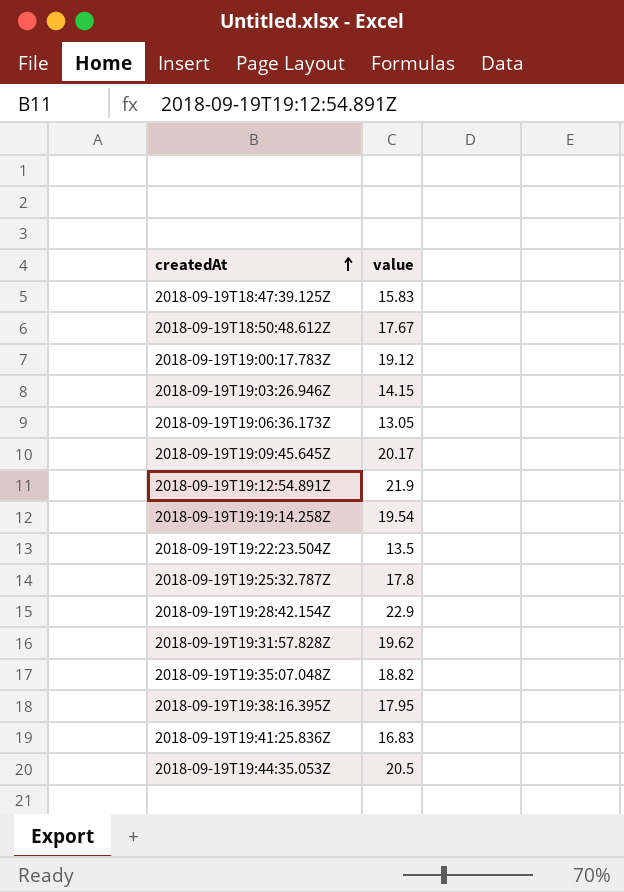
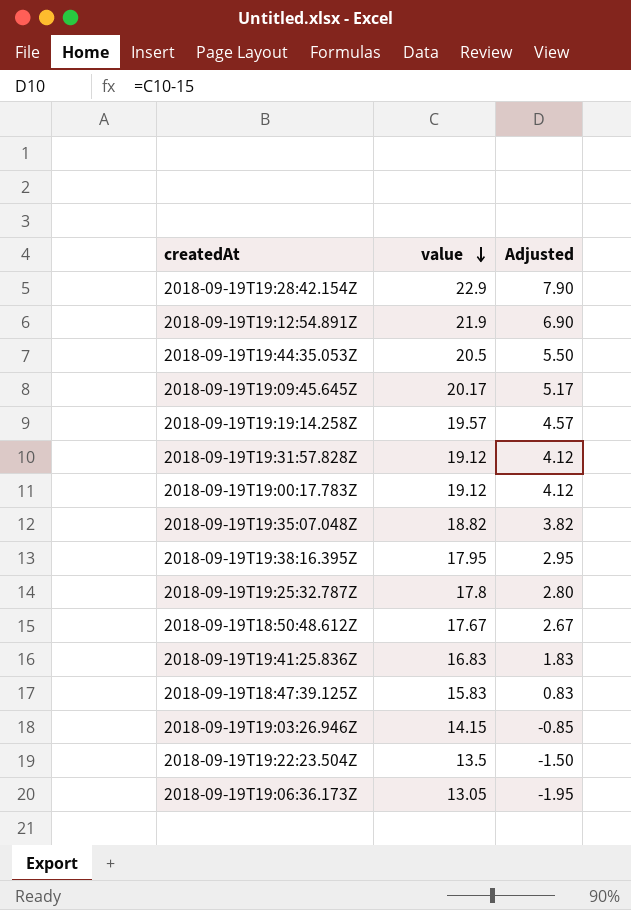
row order: createdAt ascending -> value descending
column Adjusted | formula: none -> [value] - 15
2018-09-19T19:19:14.258Z | value: 19.54 -> 19.57
2018-09-19T19:31:57.828Z | value: 19.62 -> 19.12

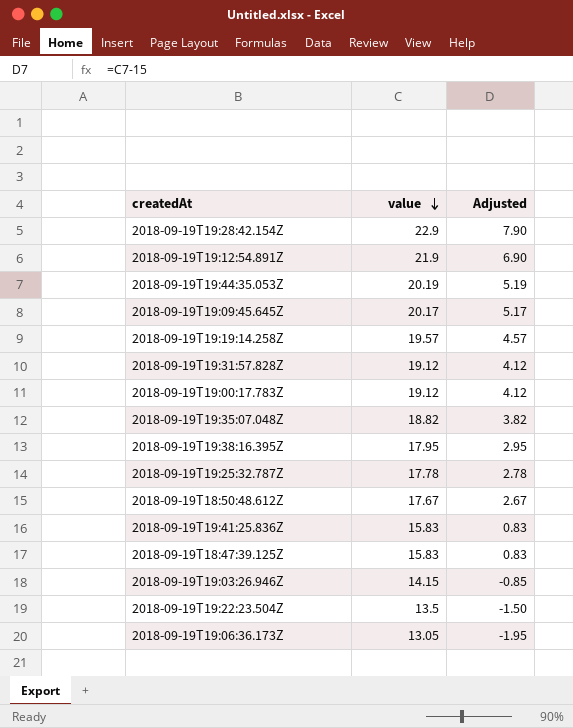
2018-09-19T19:44:35.053Z | value: 20.5 -> 20.19
2018-09-19T19:44:35.053Z | Adjusted: 5.50 -> 5.19
2018-09-19T19:25:32.787Z | value: 17.8 -> 17.78
2018-09-19T19:25:32.787Z | Adjusted: 2.80 -> 2.78
2018-09-19T19:41:25.836Z | value: 16.83 -> 15.83
2018-09-19T19:41:25.836Z | Adjusted: 1.83 -> 0.83

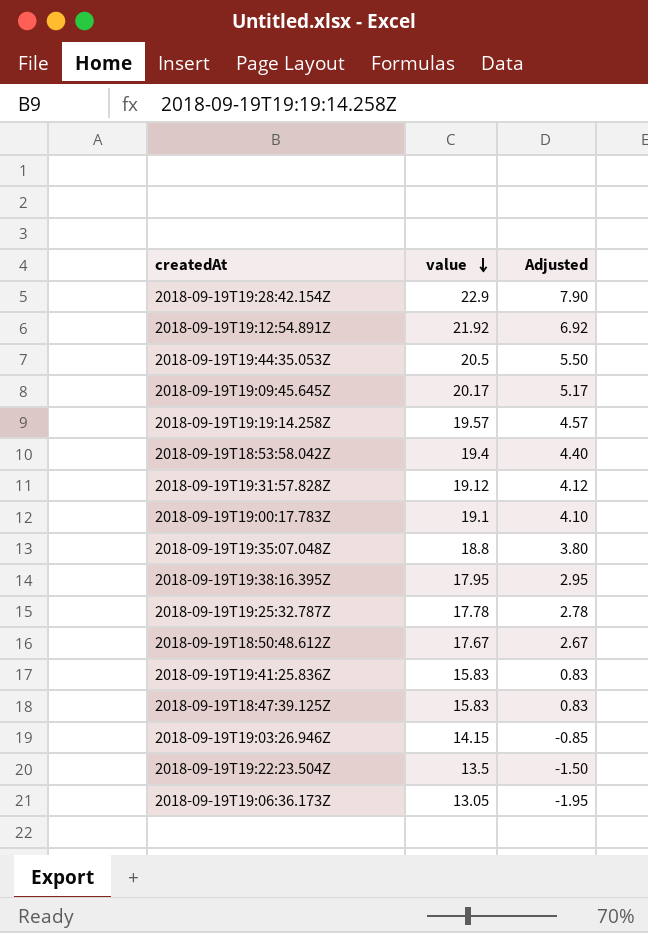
2018-09-19T19:12:54.891Z | value: 21.9 -> 21.92
2018-09-19T19:12:54.891Z | Adjusted: 6.90 -> 6.92
2018-09-19T19:44:35.053Z | value: 20.19 -> 20.5
2018-09-19T19:44:35.053Z | Adjusted: 5.19 -> 5.50
row 2018-09-19T18:53:58.042Z: none -> 19.4 | 4.40
2018-09-19T19:00:17.783Z | value: 19.12 -> 19.1
2018-09-19T19:00:17.783Z | Adjusted: 4.12 -> 4.10
2018-09-19T19:35:07.048Z | value: 18.82 -> 18.8
2018-09-19T19:35:07.048Z | Adjusted: 3.82 -> 3.80

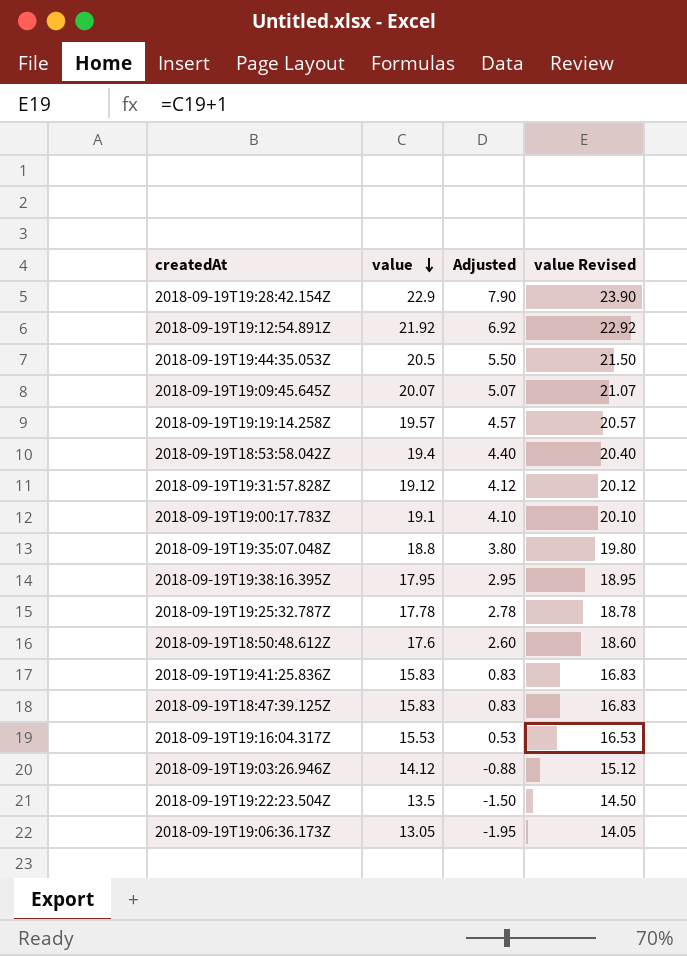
column value Revised | formula: none -> [value] + 1
2018-09-19T19:09:45.645Z | value: 20.17 -> 20.07
2018-09-19T19:09:45.645Z | Adjusted: 5.17 -> 5.07
2018-09-19T18:50:48.612Z | value: 17.67 -> 17.6
2018-09-19T18:50:48.612Z | Adjusted: 2.67 -> 2.60
row 2018-09-19T19:16:04.317Z: none -> 15.53 | 0.53 | 16.53
2018-09-19T19:03:26.946Z | value: 14.15 -> 14.12
2018-09-19T19:03:26.946Z | Adjusted: -0.85 -> -0.88

